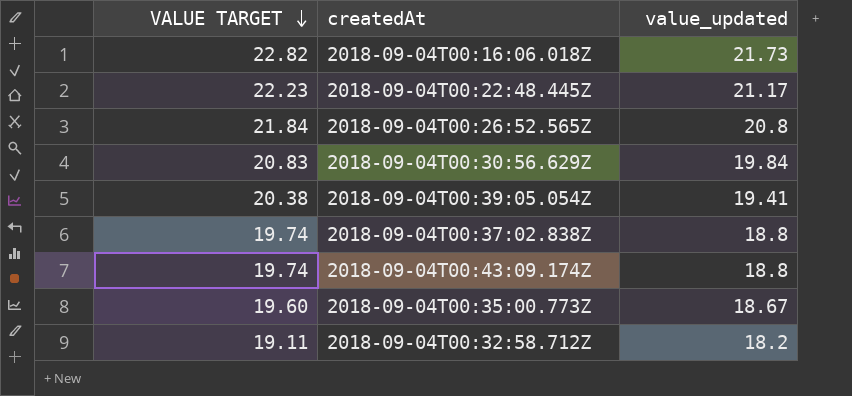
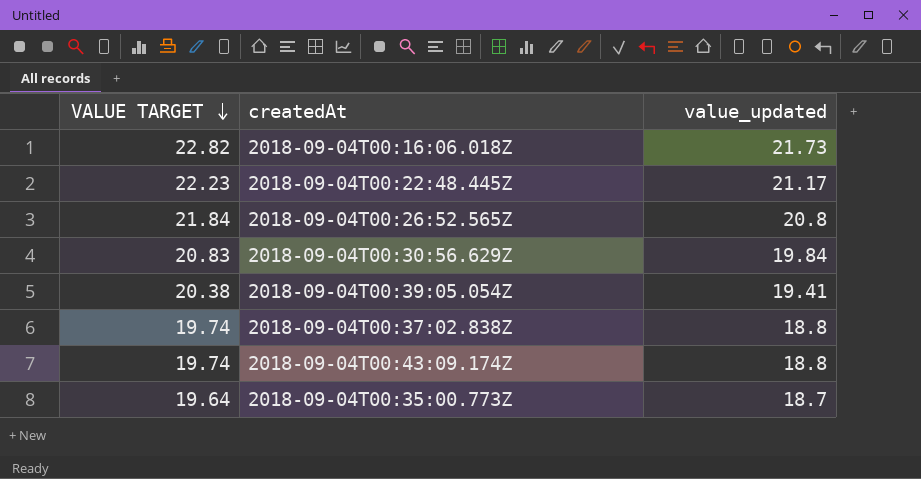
row 2018-09-04T00:32:58.712Z: 19.11 | 18.2 -> none
2018-09-04T00:35:00.773Z | VALUE TARGET: 19.60 -> 19.64
2018-09-04T00:35:00.773Z | value_updated: 18.67 -> 18.7

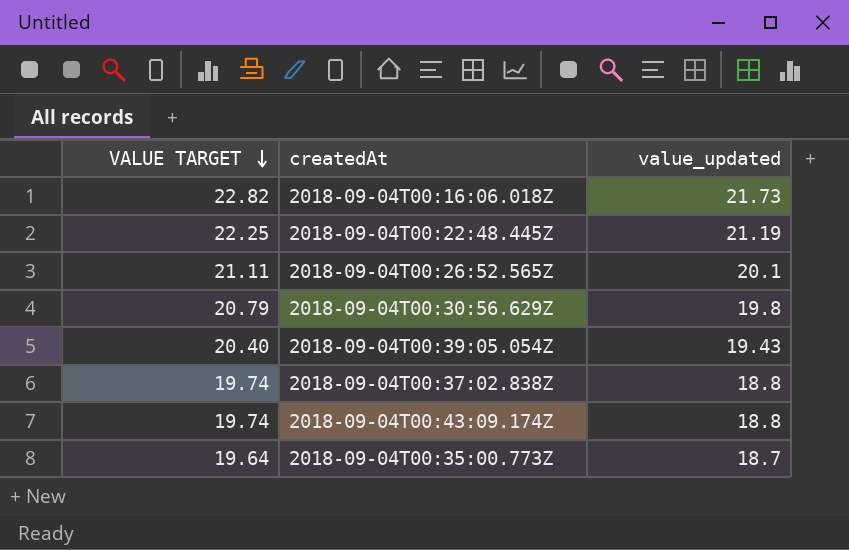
2018-09-04T00:22:48.445Z | VALUE TARGET: 22.23 -> 22.25
2018-09-04T00:22:48.445Z | value_updated: 21.17 -> 21.19
2018-09-04T00:26:52.565Z | VALUE TARGET: 21.84 -> 21.11
2018-09-04T00:26:52.565Z | value_updated: 20.8 -> 20.1
2018-09-04T00:30:56.629Z | VALUE TARGET: 20.83 -> 20.79
2018-09-04T00:30:56.629Z | value_updated: 19.84 -> 19.8
2018-09-04T00:39:05.054Z | VALUE TARGET: 20.38 -> 20.40
2018-09-04T00:39:05.054Z | value_updated: 19.41 -> 19.43

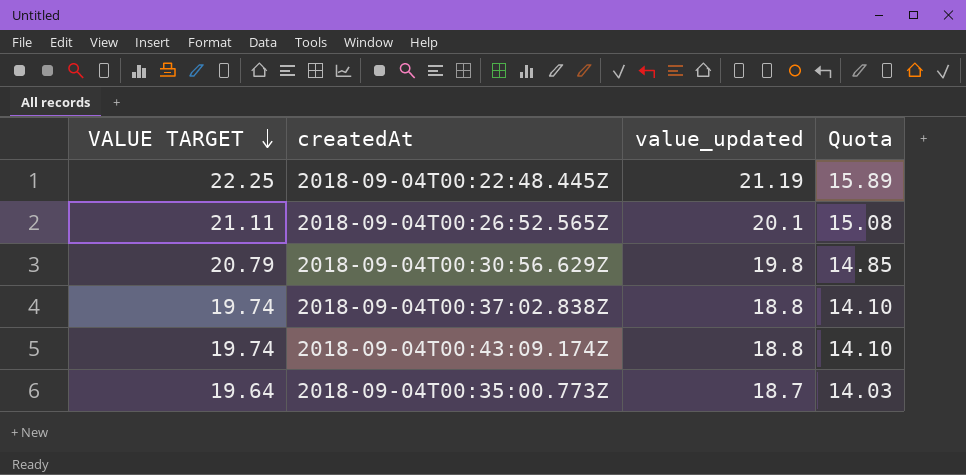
column Quota | formula: none -> [value_updated] * 0.75
row 2018-09-04T00:16:06.018Z: 22.82 | 21.73 -> none
row 2018-09-04T00:39:05.054Z: 20.40 | 19.43 -> none

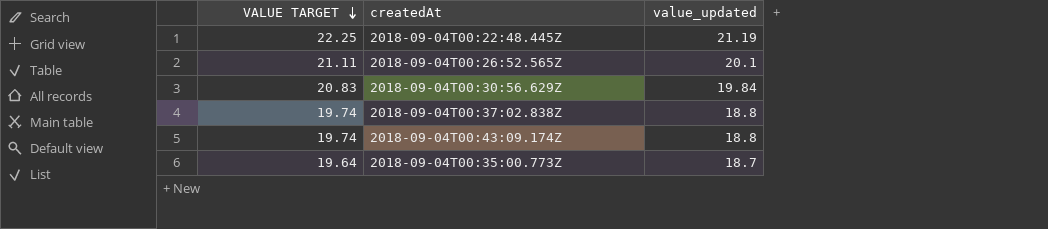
column Quota | formula: [value_updated] * 0.75 -> none
2018-09-04T00:30:56.629Z | VALUE TARGET: 20.79 -> 20.83
2018-09-04T00:30:56.629Z | value_updated: 19.8 -> 19.84

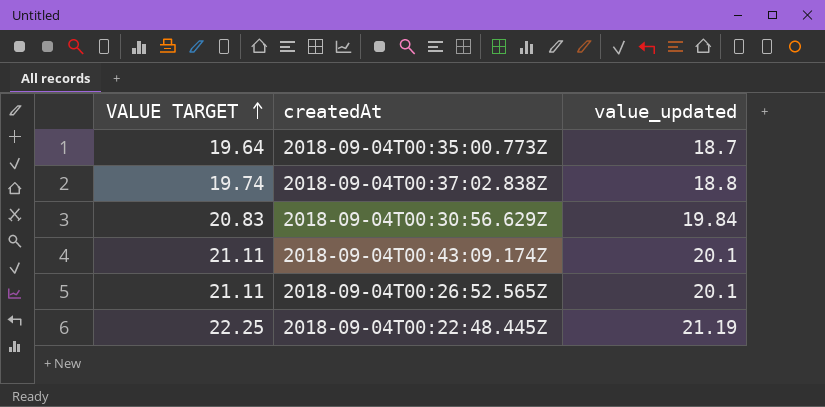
row order: VALUE TARGET descending -> VALUE TARGET ascending
2018-09-04T00:43:09.174Z | VALUE TARGET: 19.74 -> 21.11
2018-09-04T00:43:09.174Z | value_updated: 18.8 -> 20.1

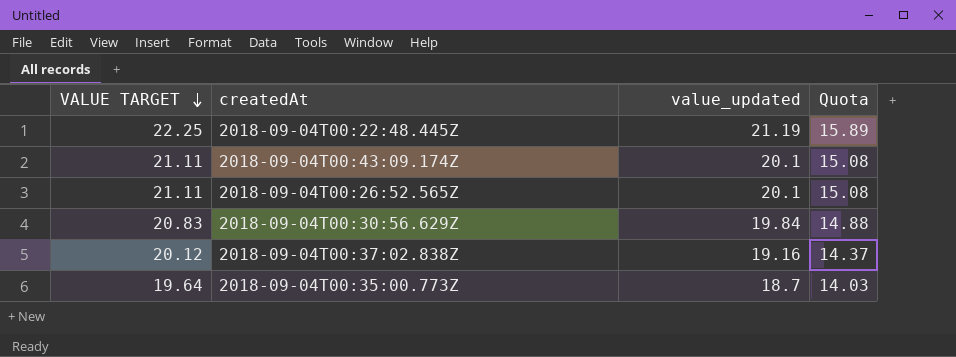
row order: VALUE TARGET ascending -> VALUE TARGET descending
column Quota | formula: none -> [value_updated] * 0.75
2018-09-04T00:37:02.838Z | VALUE TARGET: 19.74 -> 20.12
2018-09-04T00:37:02.838Z | value_updated: 18.8 -> 19.16

